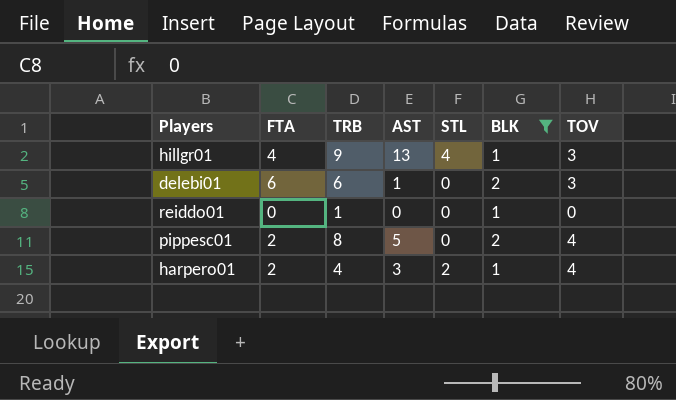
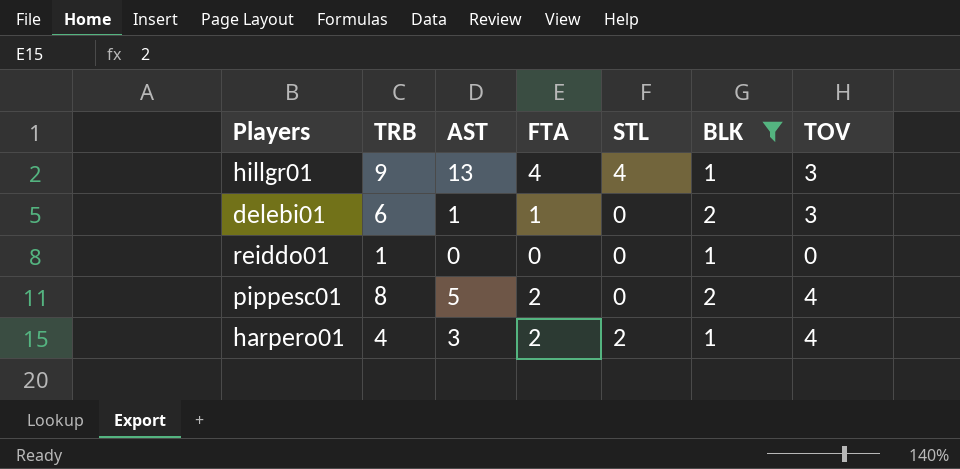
column FTA | position: 2 -> 4
delebi01 | FTA: 6 -> 1

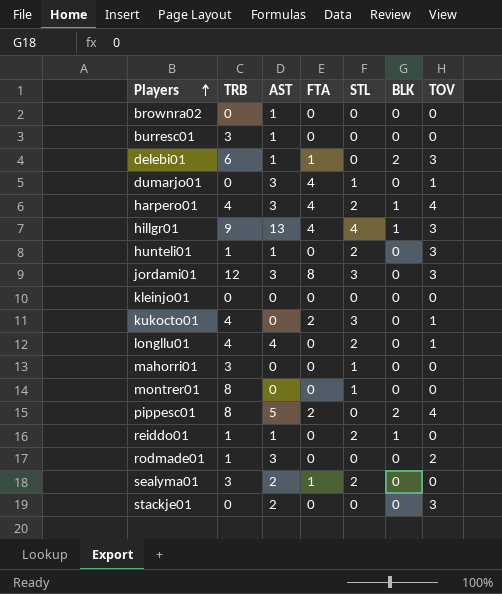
filter: BLK != 0 -> none
row order: none -> Players ascending
harpero01 | FTA: 2 -> 4
reiddo01 | AST: 0 -> 1
reiddo01 | STL: 0 -> 2

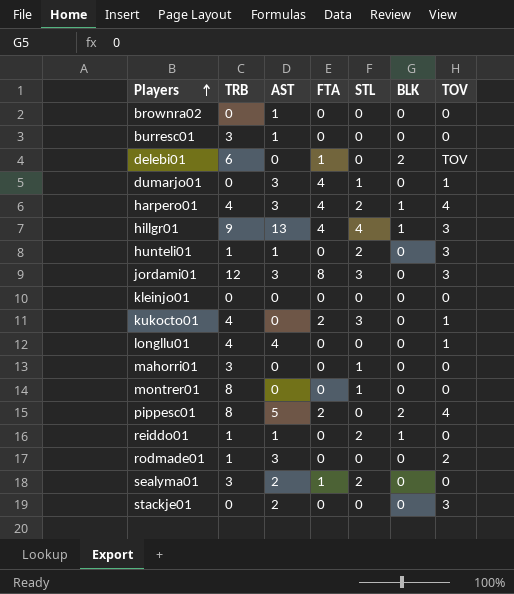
delebi01 | AST: 1 -> 0
delebi01 | TOV: 3 -> TOV
longllu01 | STL: 2 -> 0

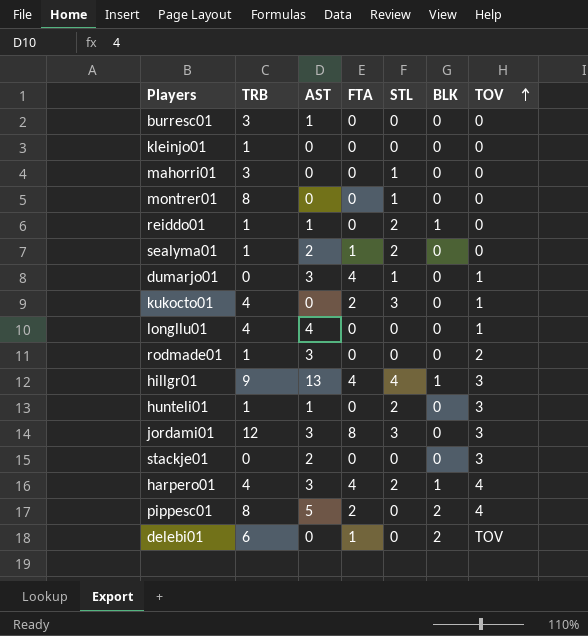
row order: Players ascending -> TOV ascending
row brownra02: 0 | 1 | 0 | 0 | 0 | 0 -> none
kleinjo01 | TRB: 0 -> 1
sealyma01 | TRB: 3 -> 1

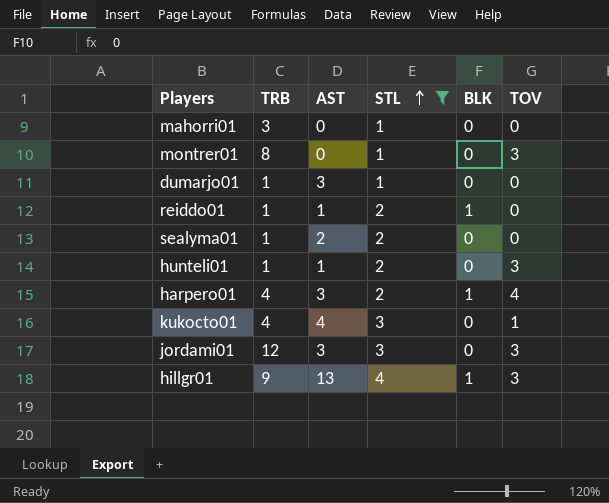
filter: none -> STL != 0
row order: TOV ascending -> STL ascending
column FTA | position: 4 -> none
montrer01 | TOV: 0 -> 3
dumarjo01 | TRB: 0 -> 1
dumarjo01 | TOV: 1 -> 0
kukocto01 | AST: 0 -> 4

